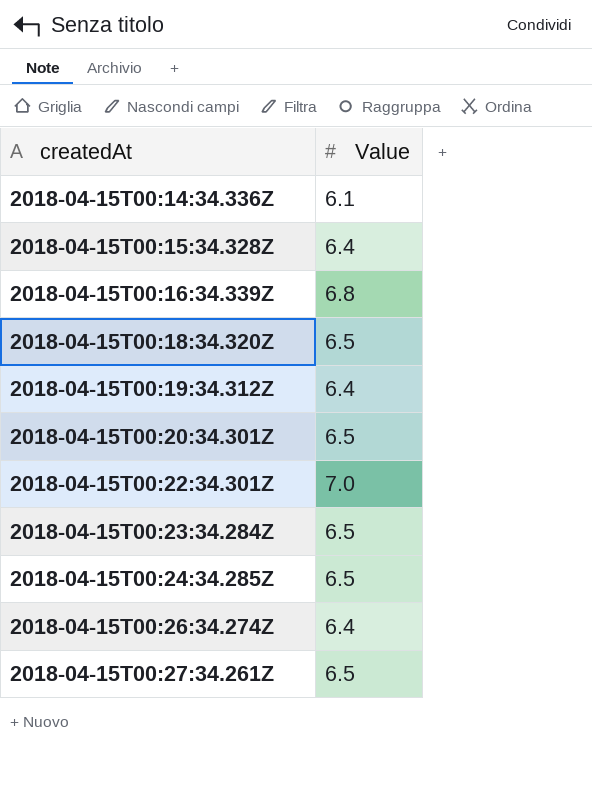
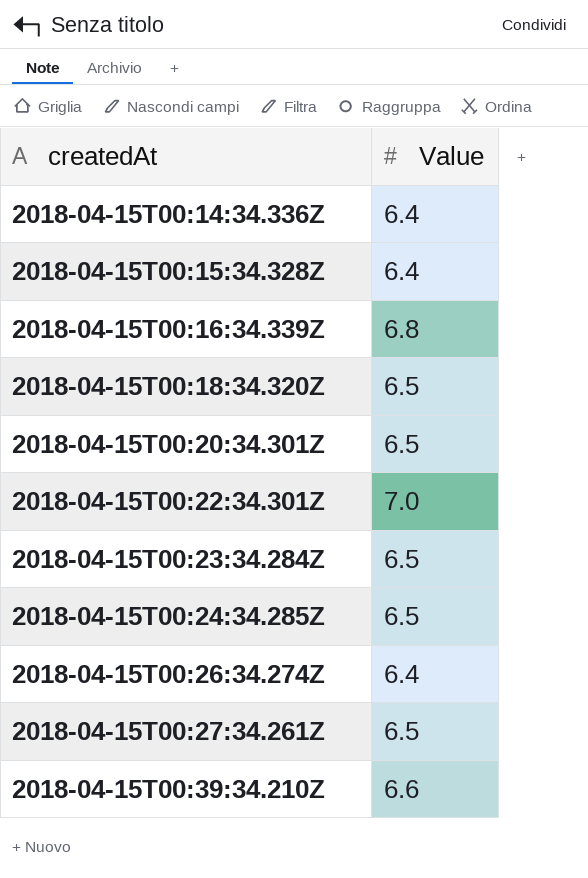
row 2018-04-15T00:19:34.312Z: 6.4 -> none
2018-04-15T00:14:34.336Z | Value: 6.1 -> 6.4
row 2018-04-15T00:39:34.210Z: none -> 6.6

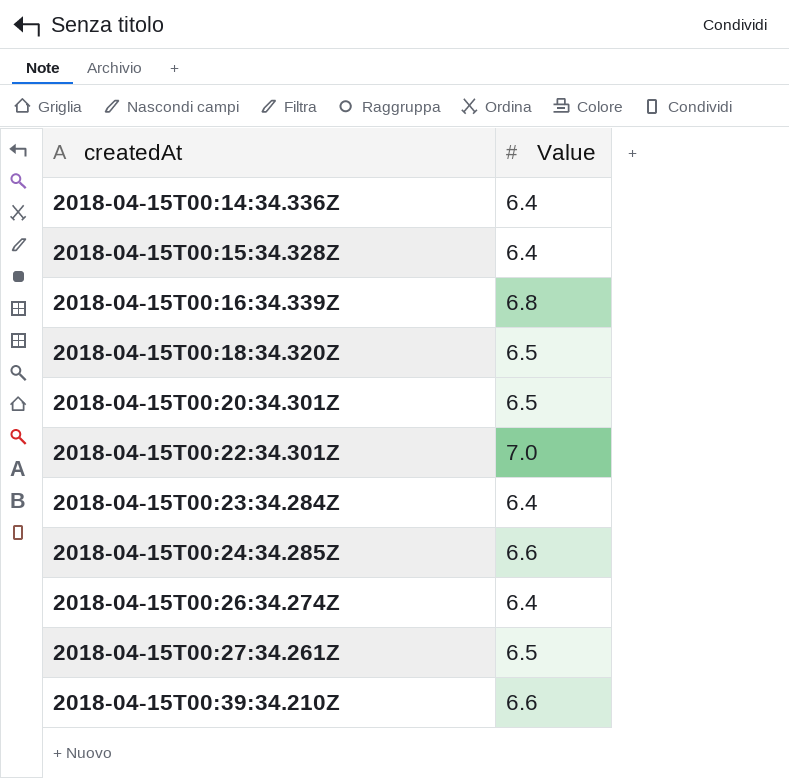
2018-04-15T00:23:34.284Z | Value: 6.5 -> 6.4
2018-04-15T00:24:34.285Z | Value: 6.5 -> 6.6

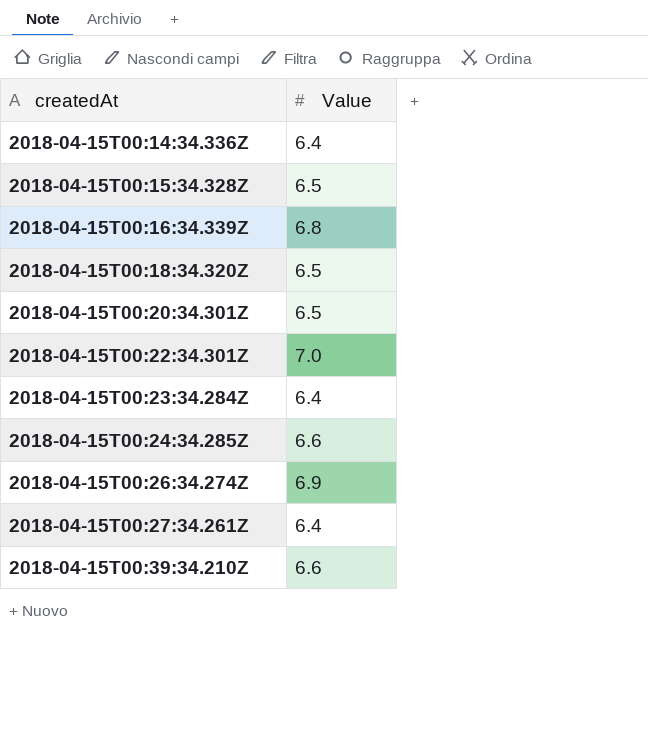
2018-04-15T00:15:34.328Z | Value: 6.4 -> 6.5
2018-04-15T00:26:34.274Z | Value: 6.4 -> 6.9
2018-04-15T00:27:34.261Z | Value: 6.5 -> 6.4

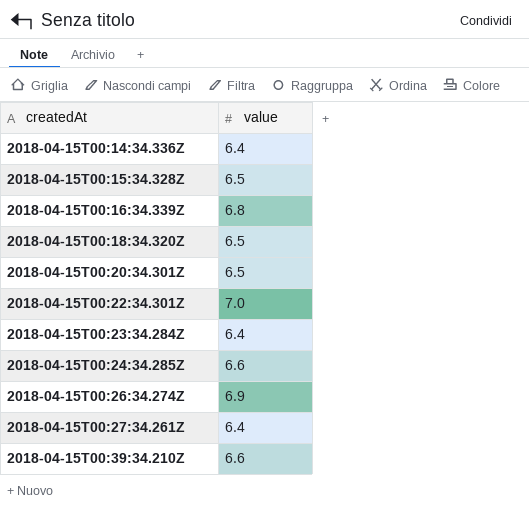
column name: Value -> value

